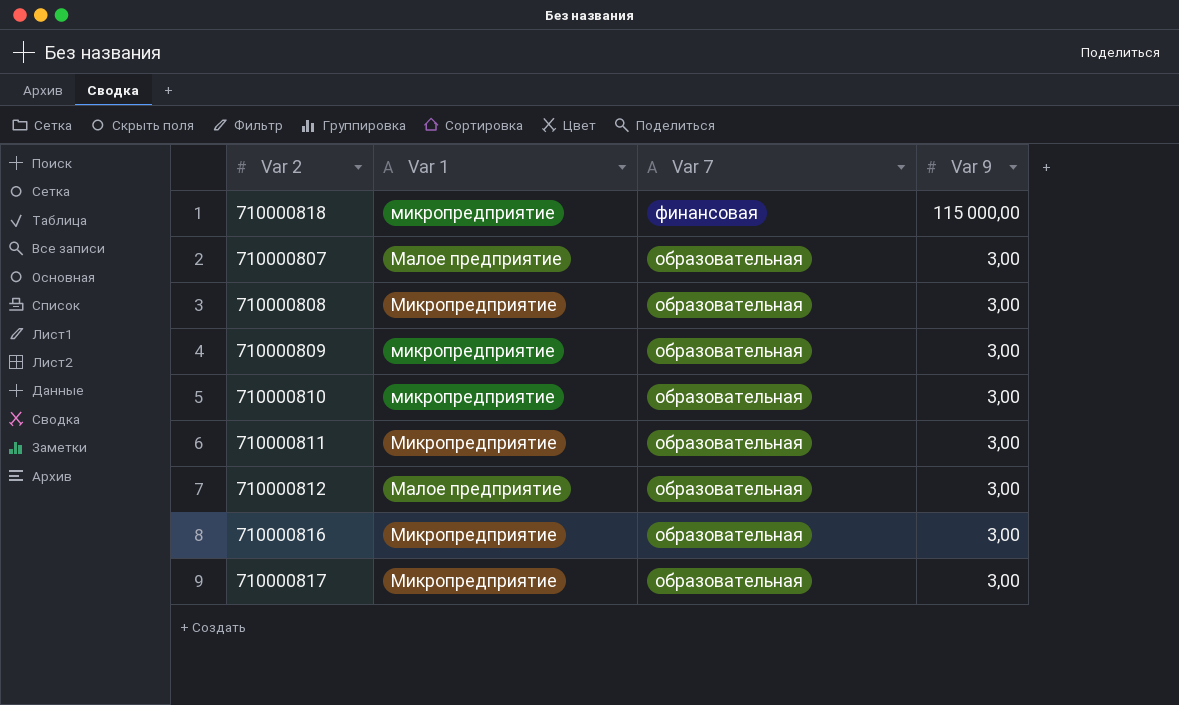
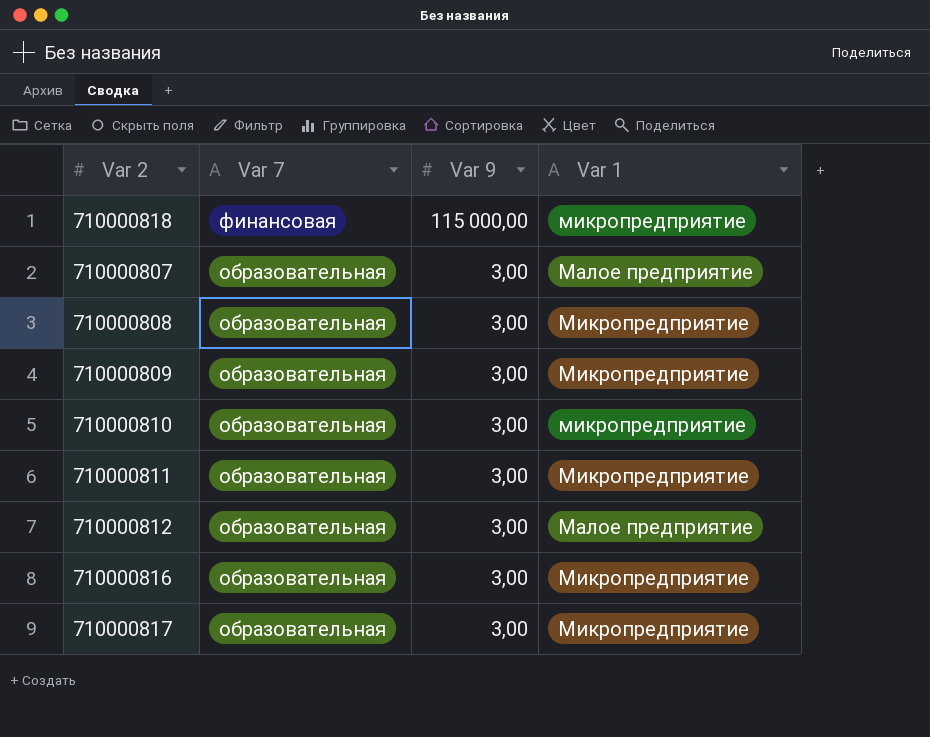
column Var 1 | position: 2 -> 4
710000809 | Var 1: микропредприятие -> Микропредприятие

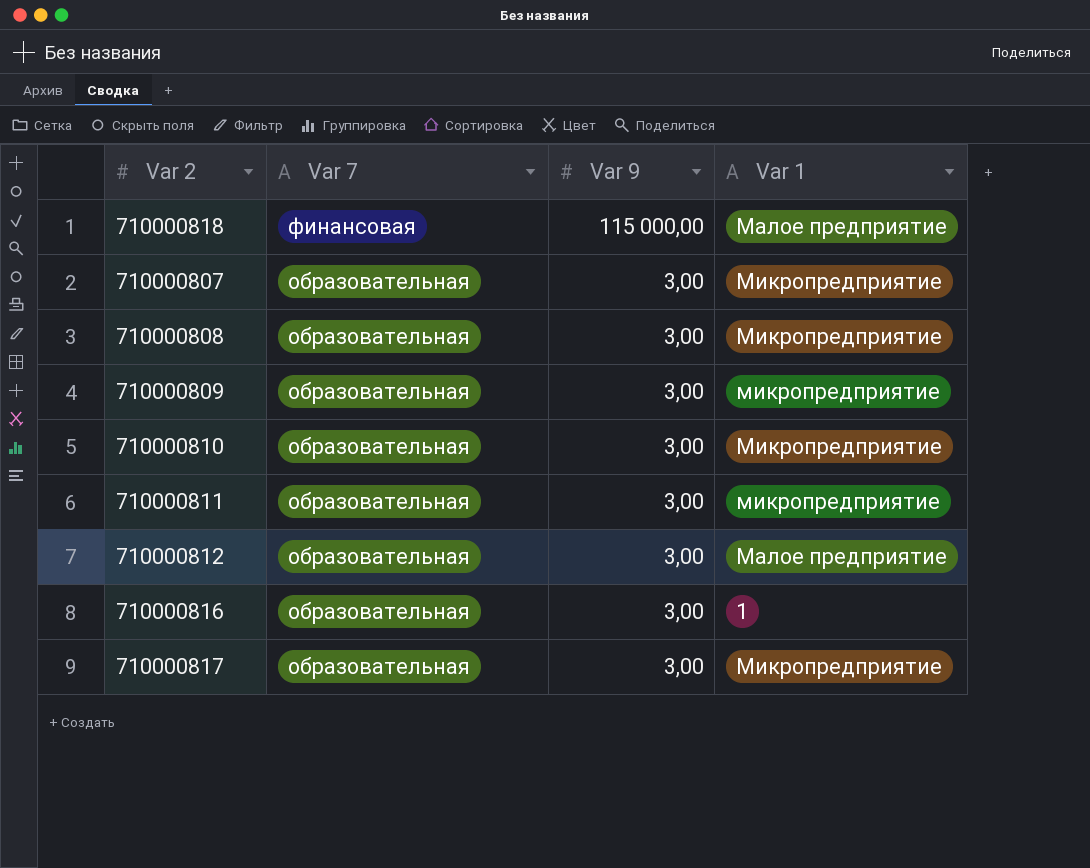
710000818 | Var 1: микропредприятие -> Малое предприятие
710000807 | Var 1: Малое предприятие -> Микропредприятие
710000809 | Var 1: Микропредприятие -> микропредприятие
710000810 | Var 1: микропредприятие -> Микропредприятие
710000811 | Var 1: Микропредприятие -> микропредприятие
710000816 | Var 1: Микропредприятие -> 1

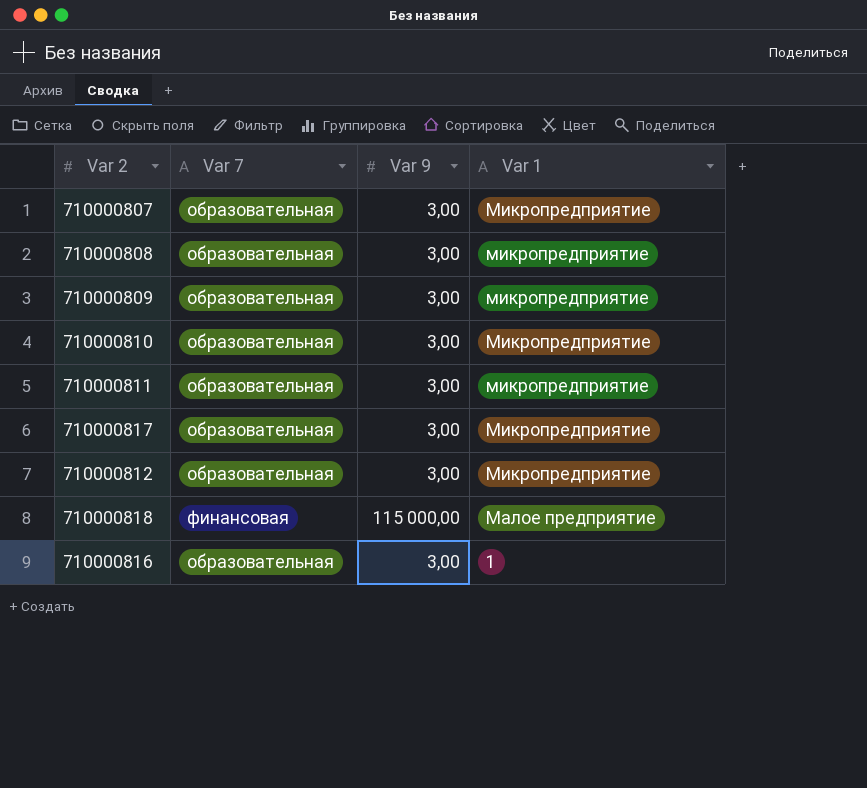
row order: Var 7 descending -> Var 1 descending
710000808 | Var 1: Микропредприятие -> микропредприятие
710000812 | Var 1: Малое предприятие -> Микропредприятие

